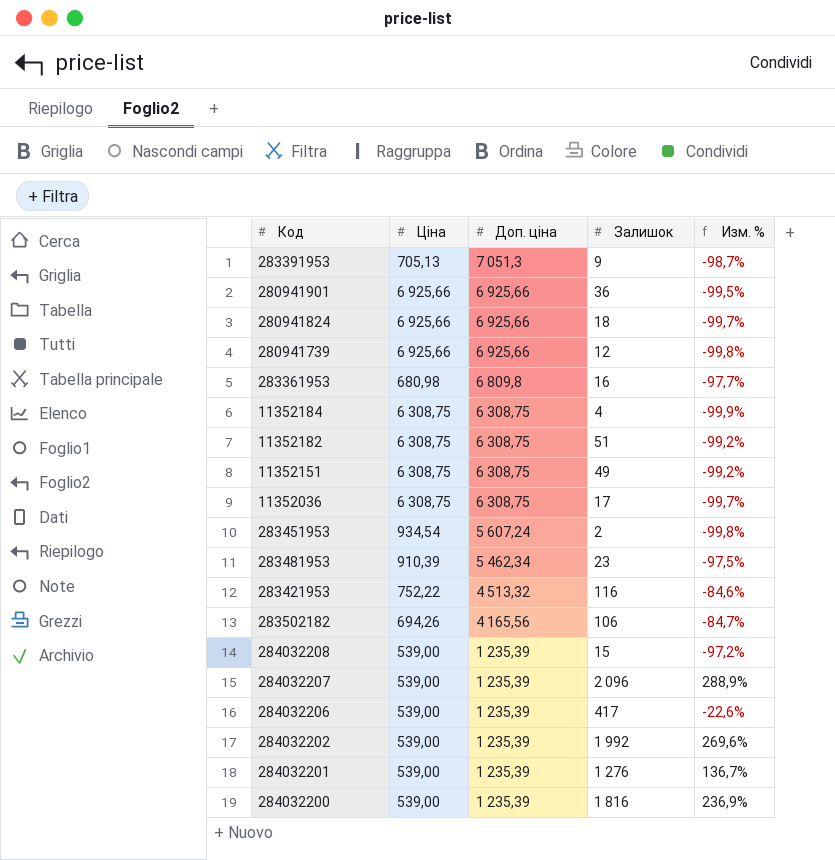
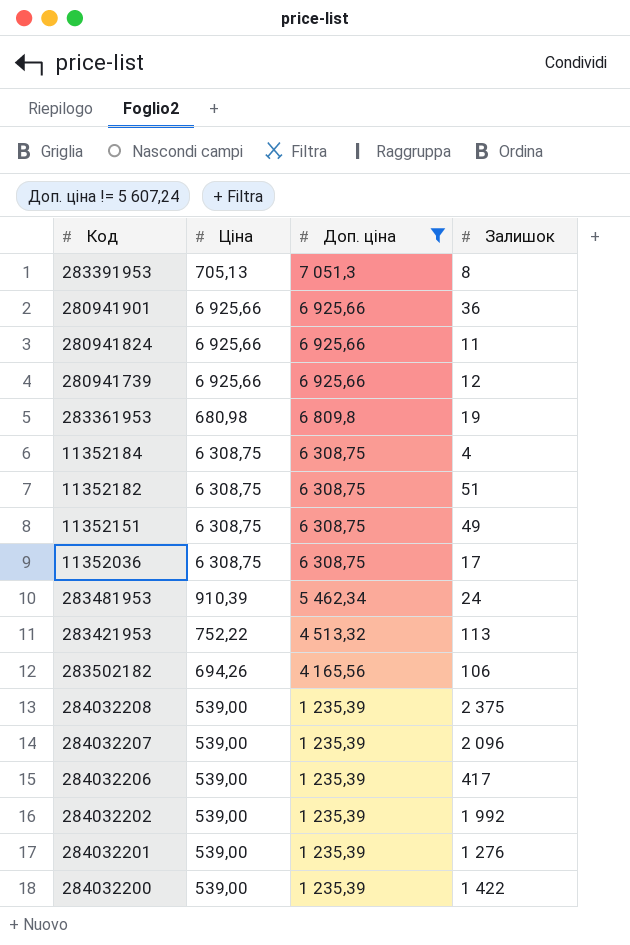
filter: none -> Доп. ціна != 5 607,24
column Изм. % | formula: ([Залишок] - [Ціна]) / [Ціна] -> none
283391953 | Залишок: 9 -> 8
280941824 | Залишок: 18 -> 11
283361953 | Залишок: 16 -> 19
283481953 | Залишок: 23 -> 24
283421953 | Залишок: 116 -> 113
284032208 | Залишок: 15 -> 2 375
284032200 | Залишок: 1 816 -> 1 422

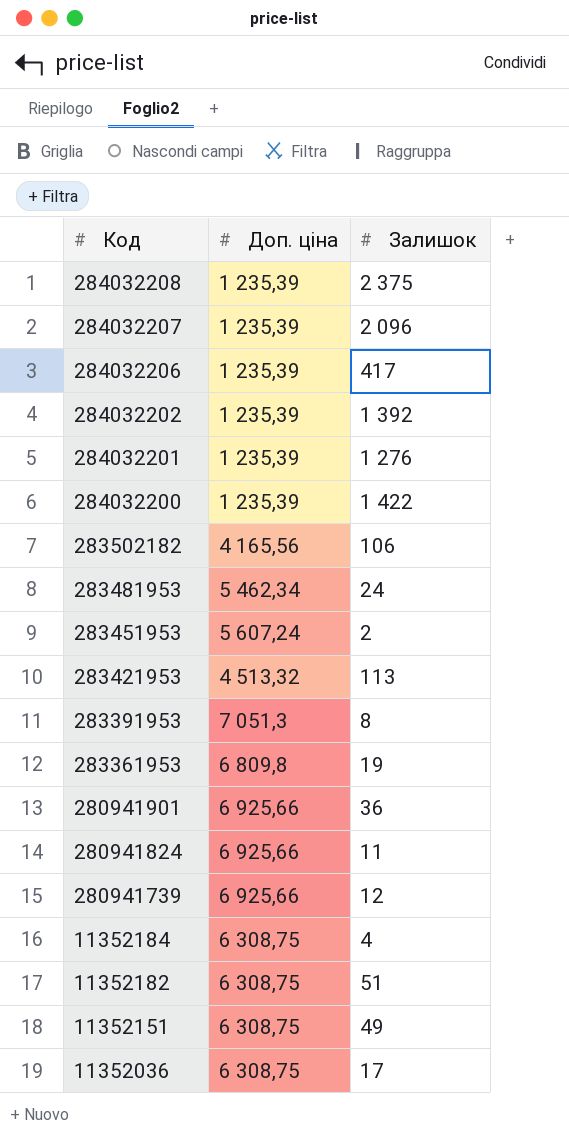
filter: Доп. ціна != 5 607,24 -> none
row order: Доп. ціна descending -> Код descending
column Ціна | position: 2 -> none
284032202 | Залишок: 1 992 -> 1 392

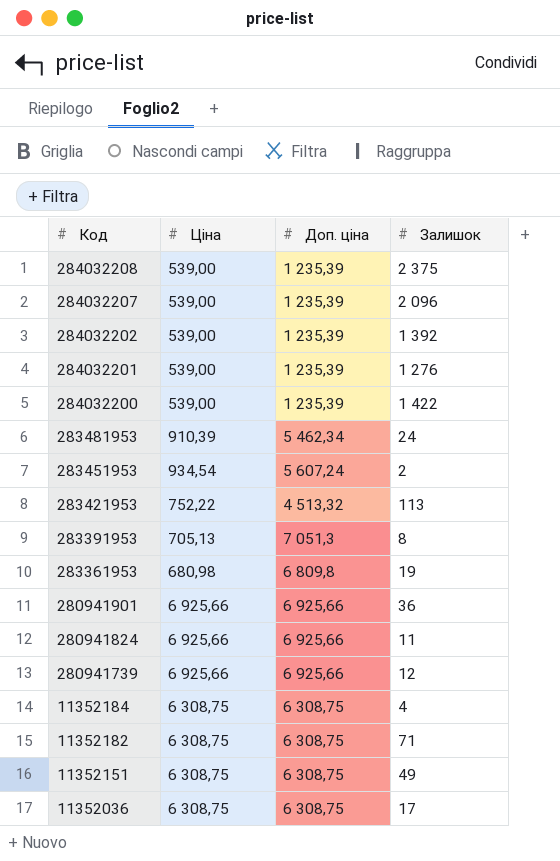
column Ціна | position: none -> 2
row 284032206: 1 235,39 | 417 -> none
row 283502182: 4 165,56 | 106 -> none
11352182 | Залишок: 51 -> 71

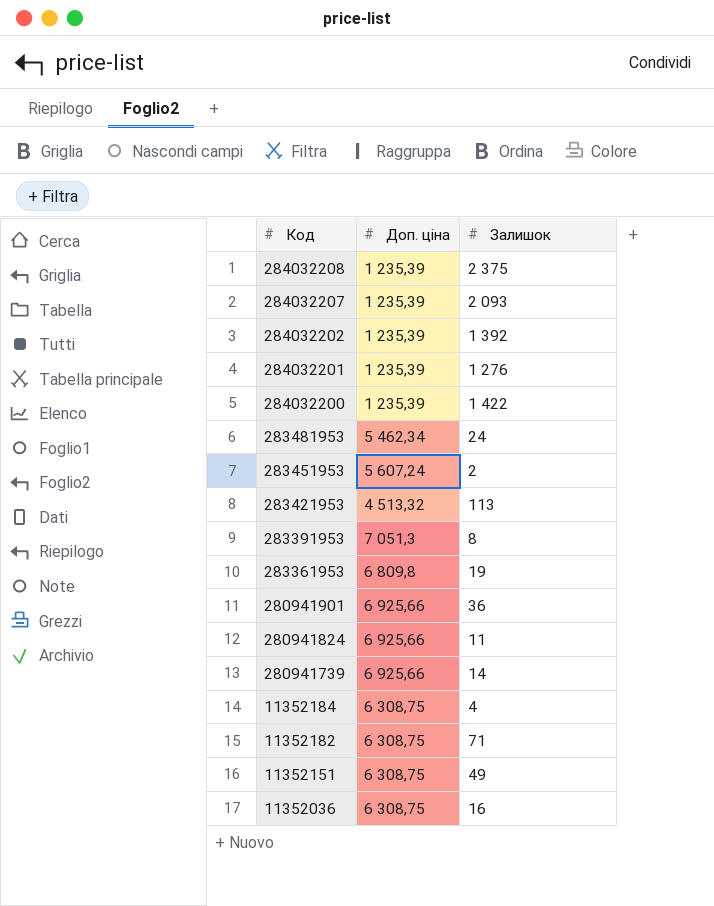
column Ціна | position: 2 -> none
284032207 | Залишок: 2 096 -> 2 093
280941739 | Залишок: 12 -> 14
11352036 | Залишок: 17 -> 16

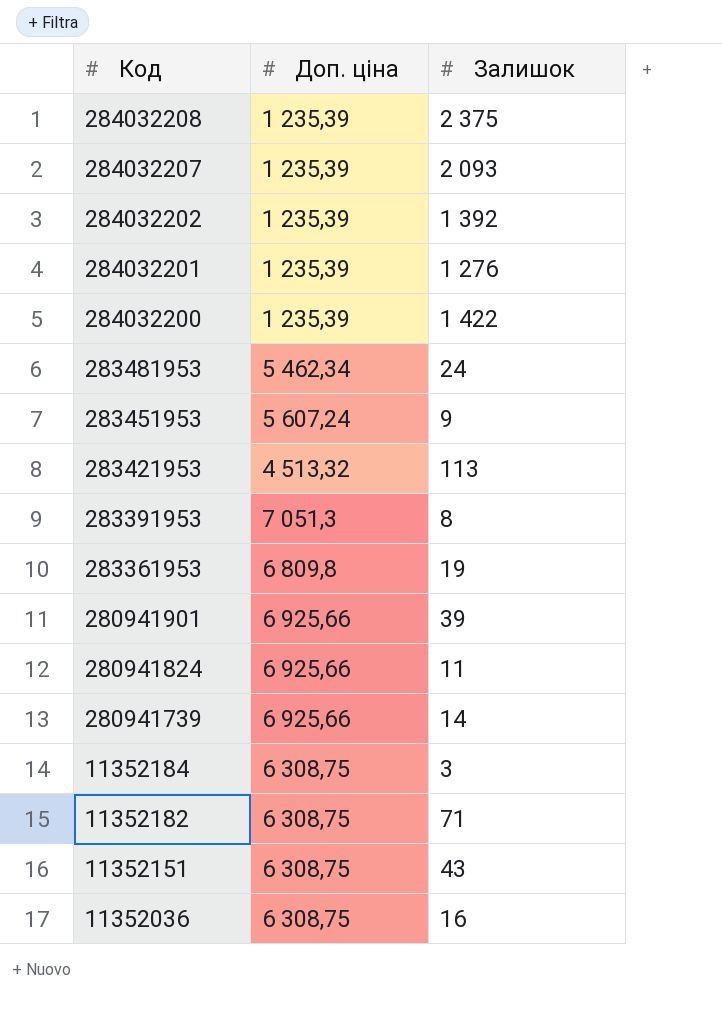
283451953 | Залишок: 2 -> 9
280941901 | Залишок: 36 -> 39
11352184 | Залишок: 4 -> 3
11352151 | Залишок: 49 -> 43

